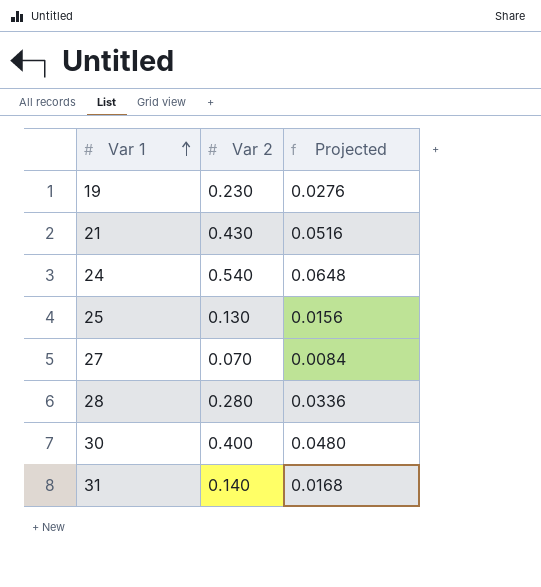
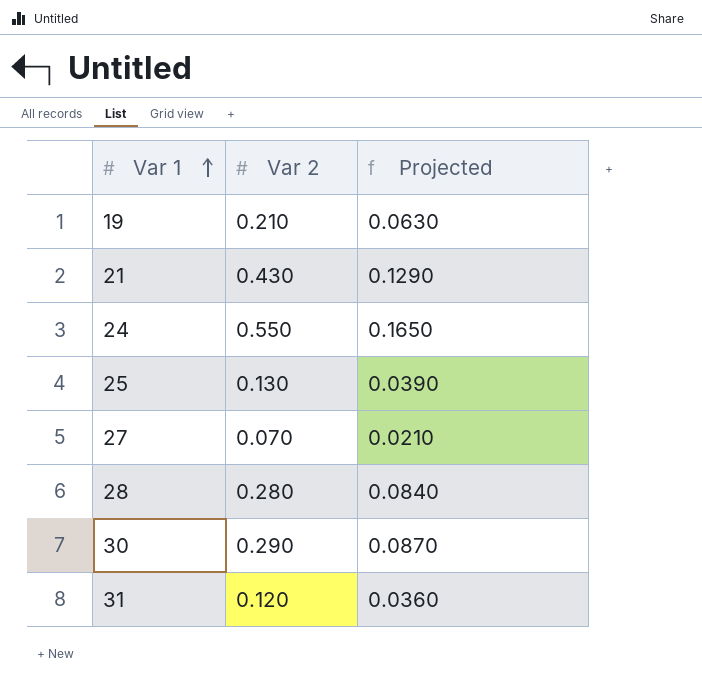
column Projected | formula: [Var 2] * 0.12 -> [Var 2] * 0.3
19 | Var 2: 0.230 -> 0.210
24 | Var 2: 0.540 -> 0.550
30 | Var 2: 0.400 -> 0.290
31 | Var 2: 0.140 -> 0.120

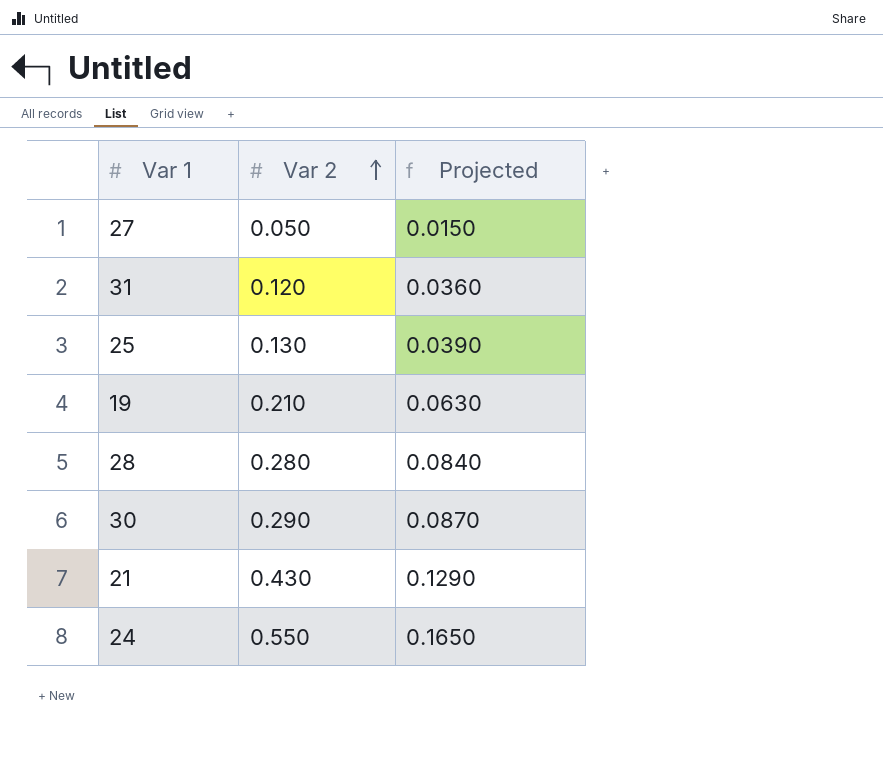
row order: Var 1 ascending -> Var 2 ascending
27 | Var 2: 0.070 -> 0.050
27 | Projected: 0.0210 -> 0.0150

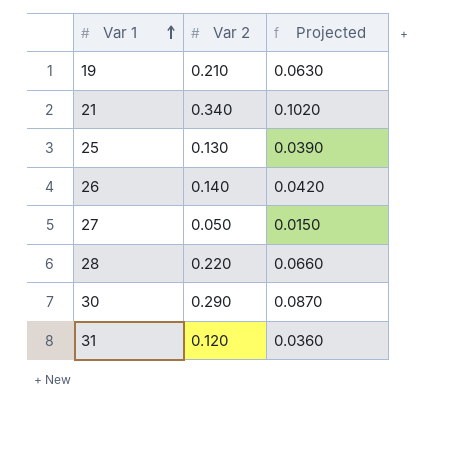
row order: Var 2 ascending -> Var 1 ascending
row 24: 0.550 | 0.1650 -> none
21 | Var 2: 0.430 -> 0.340
21 | Projected: 0.1290 -> 0.1020
row 26: none -> 0.140 | 0.0420
28 | Var 2: 0.280 -> 0.220
28 | Projected: 0.0840 -> 0.0660

